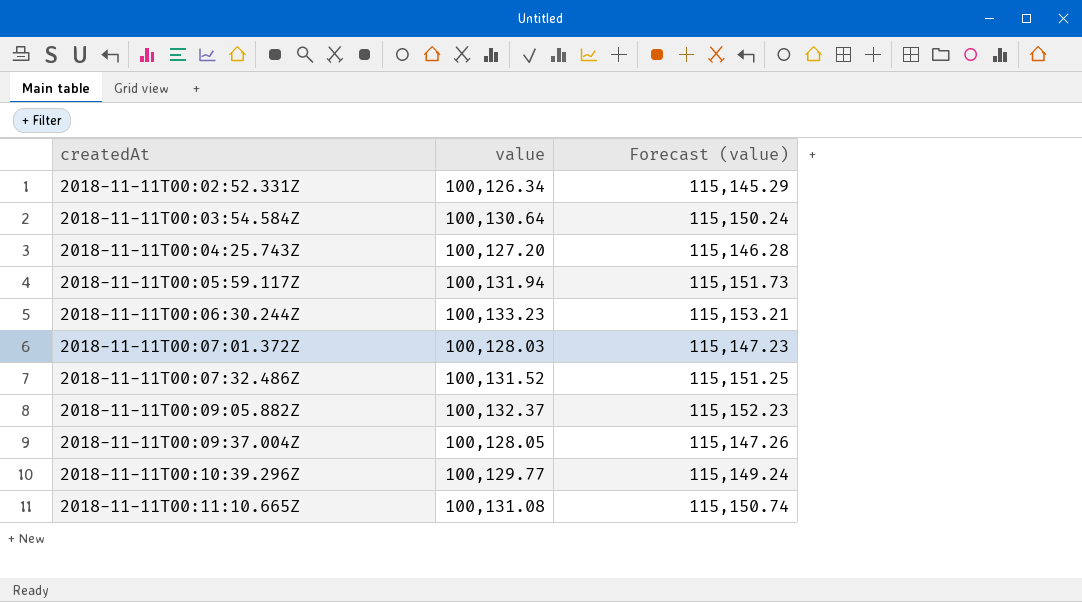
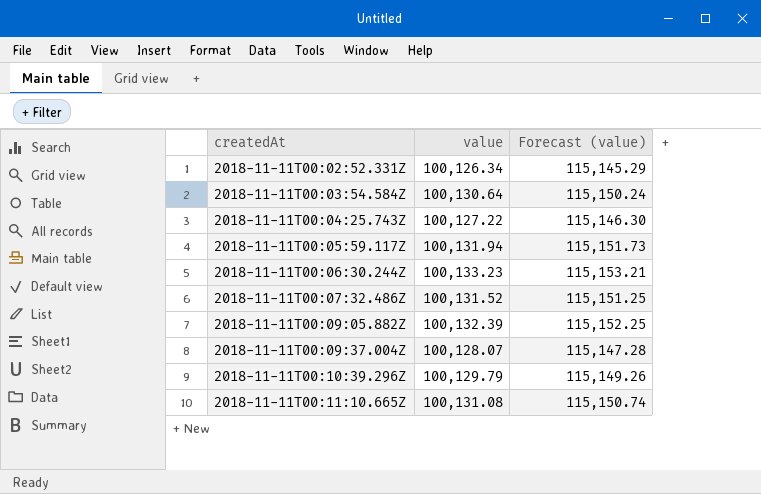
row 2018-11-11T00:07:01.372Z: 100,128.03 | 115,147.23 -> none
2018-11-11T00:04:25.743Z | value: 100,127.20 -> 100,127.22
2018-11-11T00:04:25.743Z | Forecast (value): 115,146.28 -> 115,146.30
2018-11-11T00:09:05.882Z | value: 100,132.37 -> 100,132.39
2018-11-11T00:09:05.882Z | Forecast (value): 115,152.23 -> 115,152.25
2018-11-11T00:09:37.004Z | value: 100,128.05 -> 100,128.07
2018-11-11T00:09:37.004Z | Forecast (value): 115,147.26 -> 115,147.28
2018-11-11T00:10:39.296Z | value: 100,129.77 -> 100,129.79
2018-11-11T00:10:39.296Z | Forecast (value): 115,149.24 -> 115,149.26

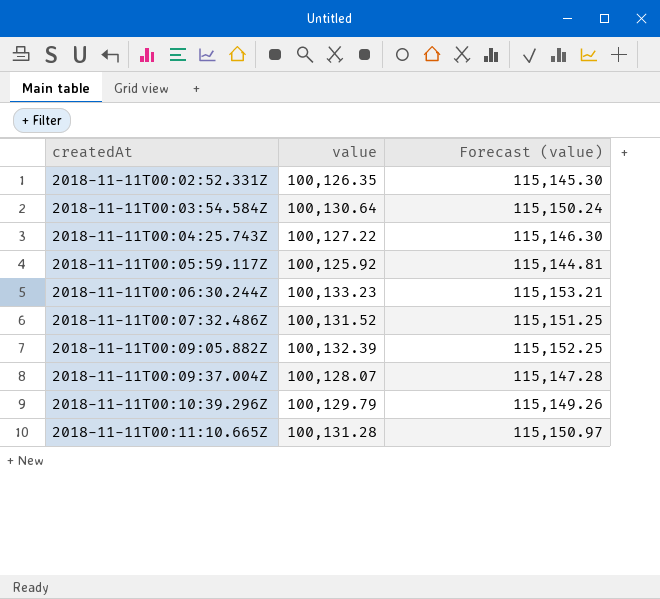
2018-11-11T00:02:52.331Z | value: 100,126.34 -> 100,126.35
2018-11-11T00:02:52.331Z | Forecast (value): 115,145.29 -> 115,145.30
2018-11-11T00:05:59.117Z | value: 100,131.94 -> 100,125.92
2018-11-11T00:05:59.117Z | Forecast (value): 115,151.73 -> 115,144.81
2018-11-11T00:11:10.665Z | value: 100,131.08 -> 100,131.28
2018-11-11T00:11:10.665Z | Forecast (value): 115,150.74 -> 115,150.97

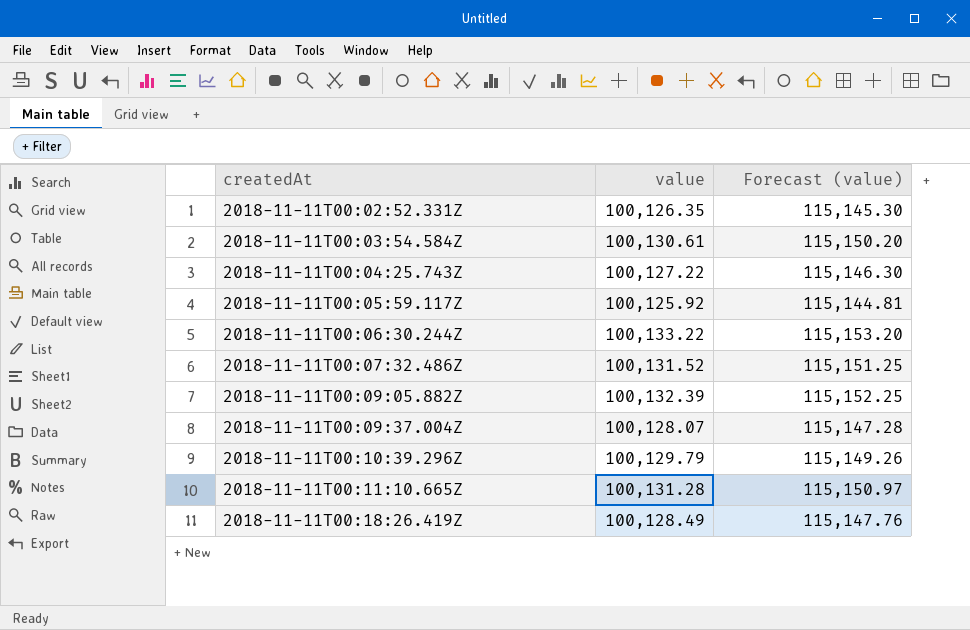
2018-11-11T00:03:54.584Z | value: 100,130.64 -> 100,130.61
2018-11-11T00:03:54.584Z | Forecast (value): 115,150.24 -> 115,150.20
2018-11-11T00:06:30.244Z | value: 100,133.23 -> 100,133.22
2018-11-11T00:06:30.244Z | Forecast (value): 115,153.21 -> 115,153.20
row 2018-11-11T00:18:26.419Z: none -> 100,128.49 | 115,147.76

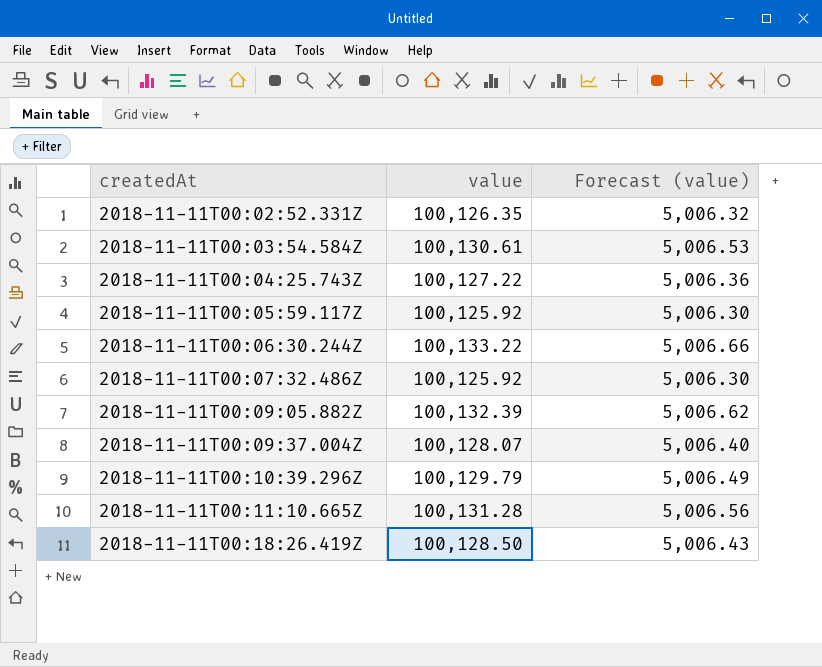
column Forecast (value) | formula: [value] * 1.15 -> [value] * 0.05
2018-11-11T00:07:32.486Z | value: 100,131.52 -> 100,125.92
2018-11-11T00:18:26.419Z | value: 100,128.49 -> 100,128.50

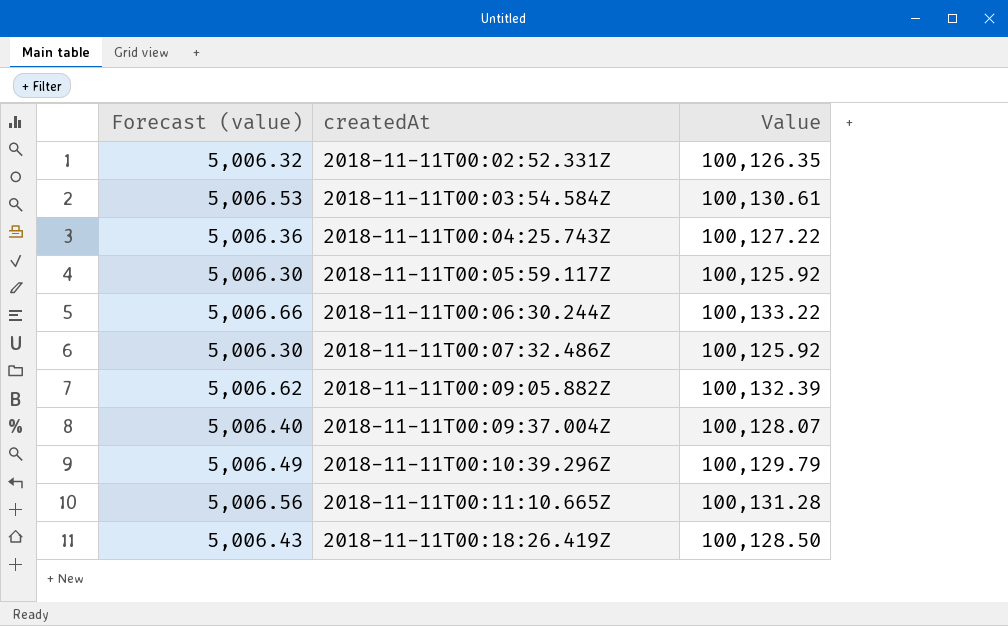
column Forecast (value) | position: 3 -> 1
column name: value -> Value

